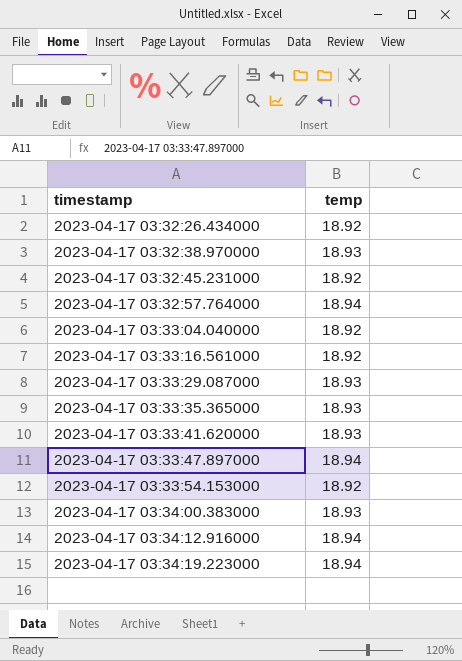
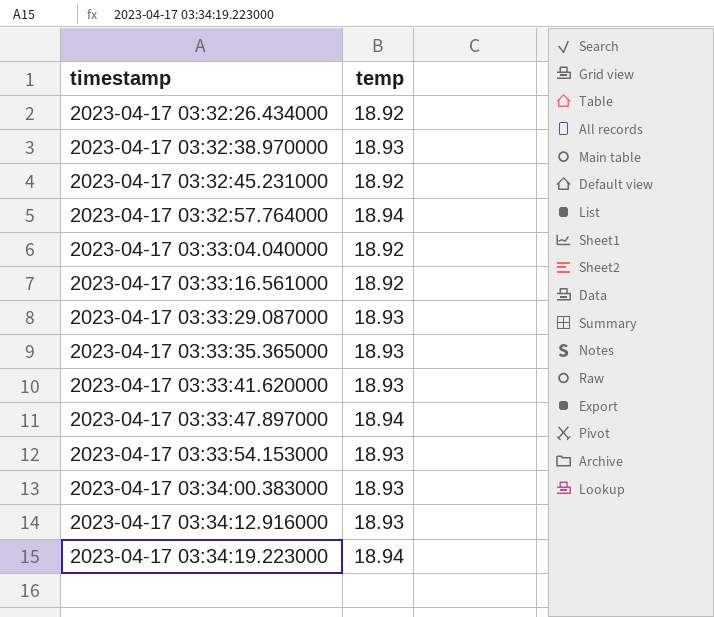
2023-04-17 03:33:54.153000 | temp: 18.92 -> 18.93
2023-04-17 03:34:12.916000 | temp: 18.94 -> 18.93

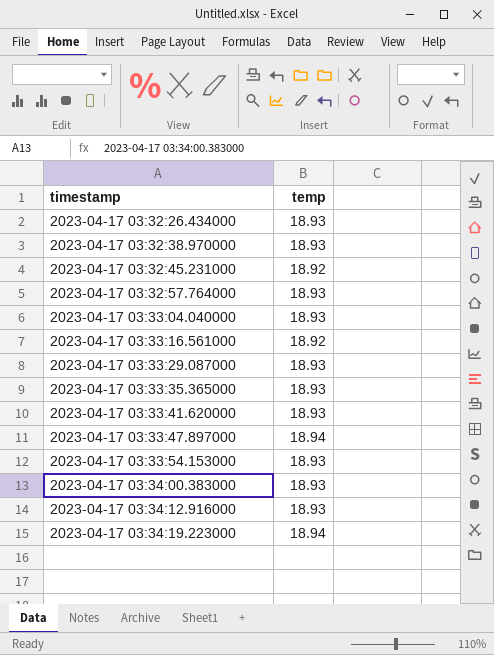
2023-04-17 03:32:26.434000 | temp: 18.92 -> 18.93
2023-04-17 03:32:57.764000 | temp: 18.94 -> 18.93
2023-04-17 03:33:04.040000 | temp: 18.92 -> 18.93

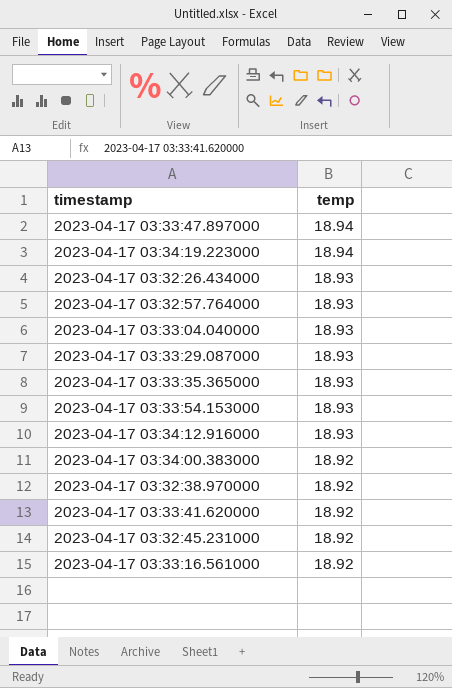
row order: timestamp ascending -> temp descending
2023-04-17 03:34:00.383000 | temp: 18.93 -> 18.92
2023-04-17 03:32:38.970000 | temp: 18.93 -> 18.92
2023-04-17 03:33:41.620000 | temp: 18.93 -> 18.92

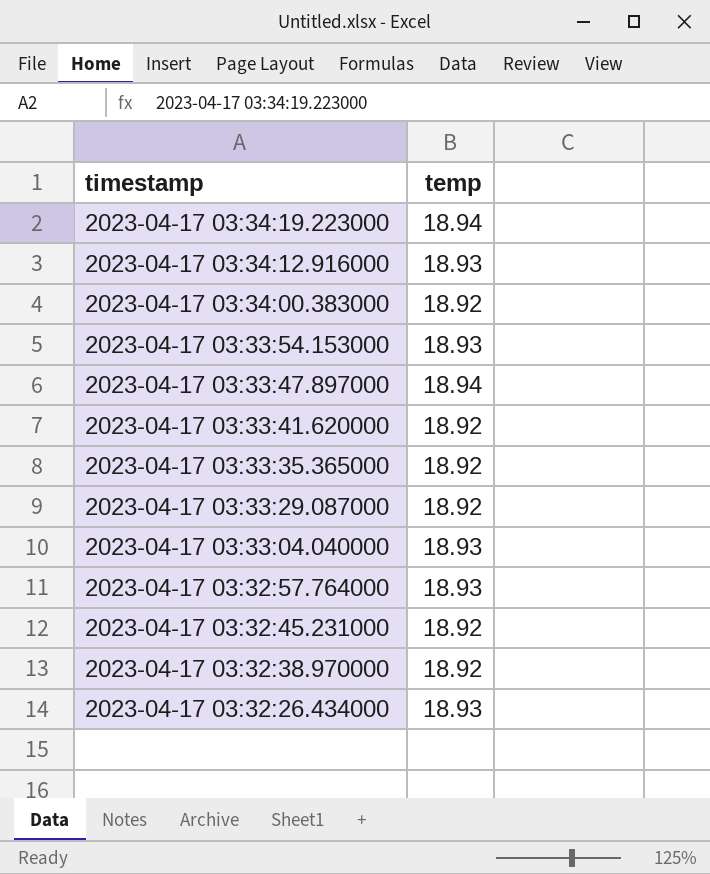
row order: temp descending -> timestamp descending
row 2023-04-17 03:33:16.561000: 18.92 -> none
2023-04-17 03:33:35.365000 | temp: 18.93 -> 18.92
2023-04-17 03:33:29.087000 | temp: 18.93 -> 18.92

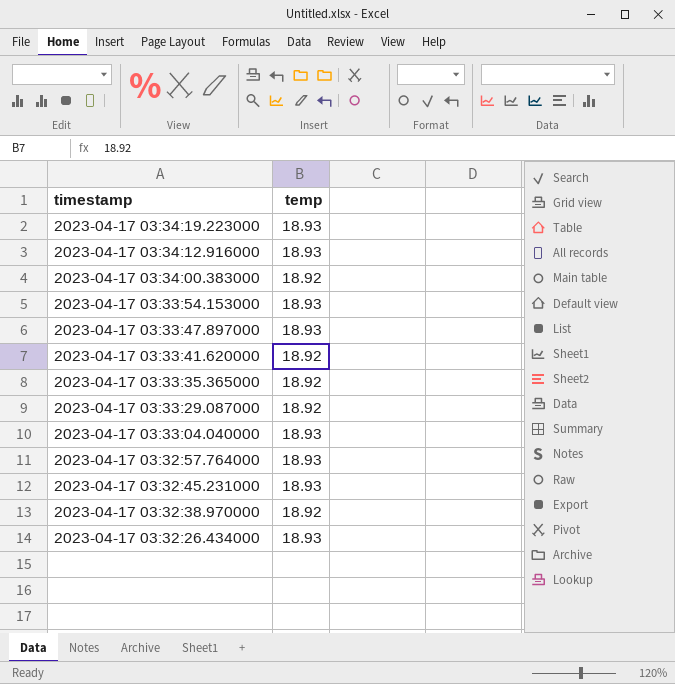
2023-04-17 03:34:19.223000 | temp: 18.94 -> 18.93
2023-04-17 03:33:47.897000 | temp: 18.94 -> 18.93
2023-04-17 03:32:45.231000 | temp: 18.92 -> 18.93

